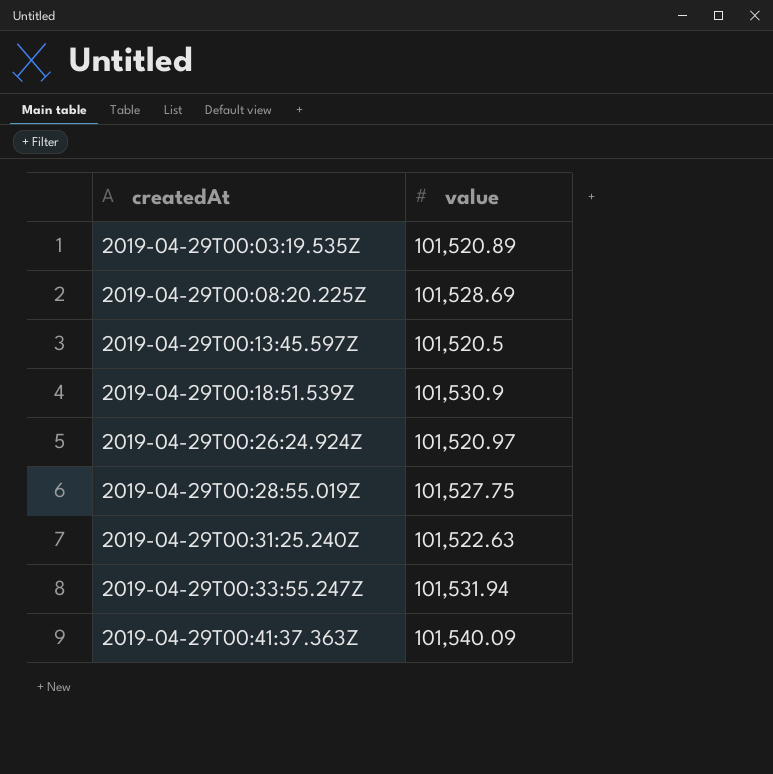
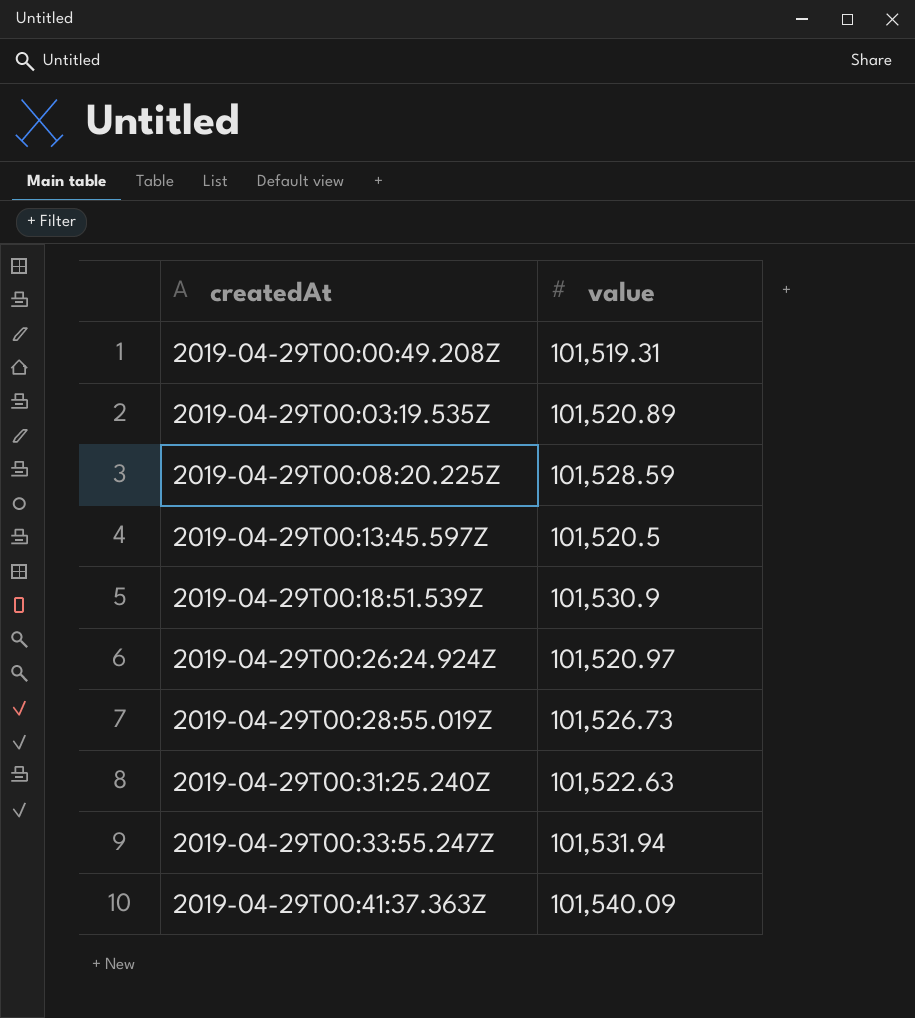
row 2019-04-29T00:00:49.208Z: none -> 101,519.31
2019-04-29T00:08:20.225Z | value: 101,528.69 -> 101,528.59
2019-04-29T00:28:55.019Z | value: 101,527.75 -> 101,526.73

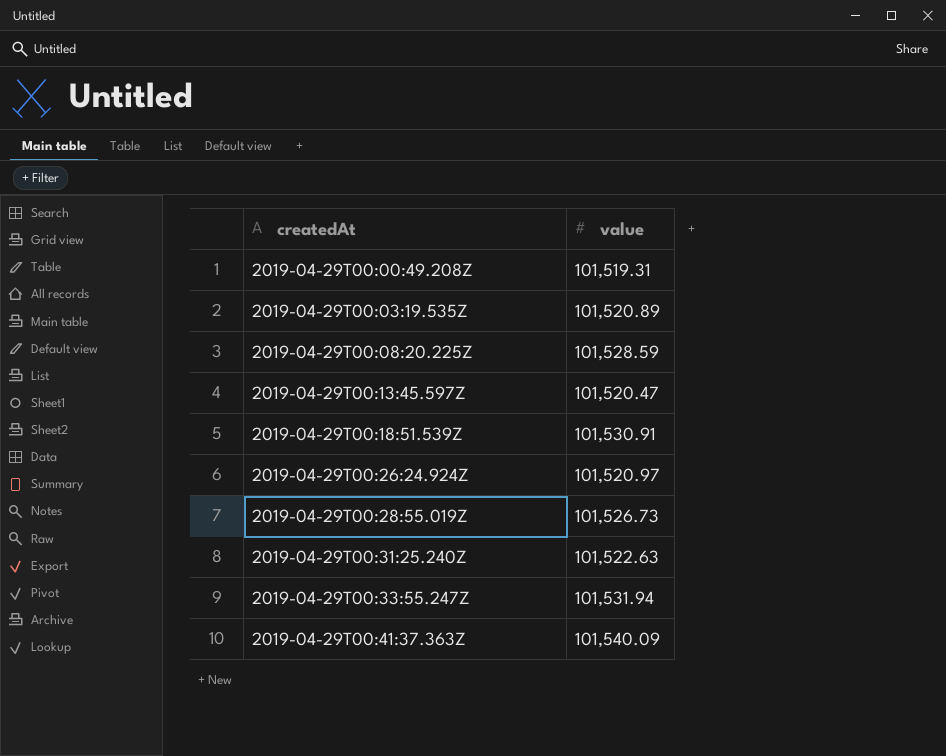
2019-04-29T00:13:45.597Z | value: 101,520.5 -> 101,520.47
2019-04-29T00:18:51.539Z | value: 101,530.9 -> 101,530.91

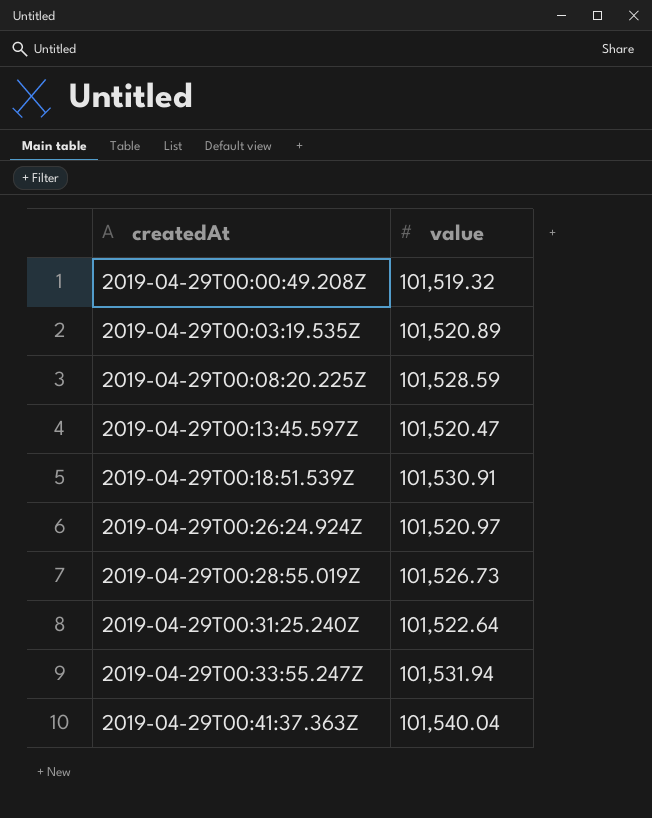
2019-04-29T00:00:49.208Z | value: 101,519.31 -> 101,519.32
2019-04-29T00:31:25.240Z | value: 101,522.63 -> 101,522.64
2019-04-29T00:41:37.363Z | value: 101,540.09 -> 101,540.04

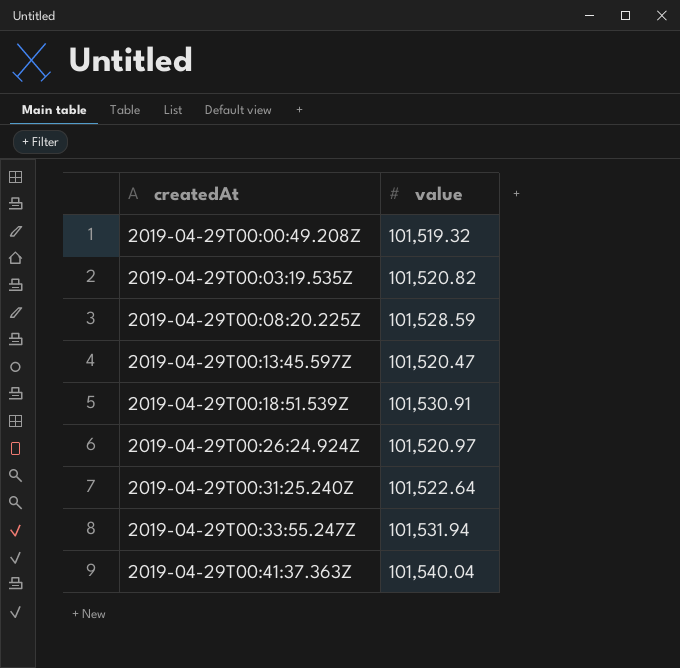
row 2019-04-29T00:28:55.019Z: 101,526.73 -> none
2019-04-29T00:03:19.535Z | value: 101,520.89 -> 101,520.82

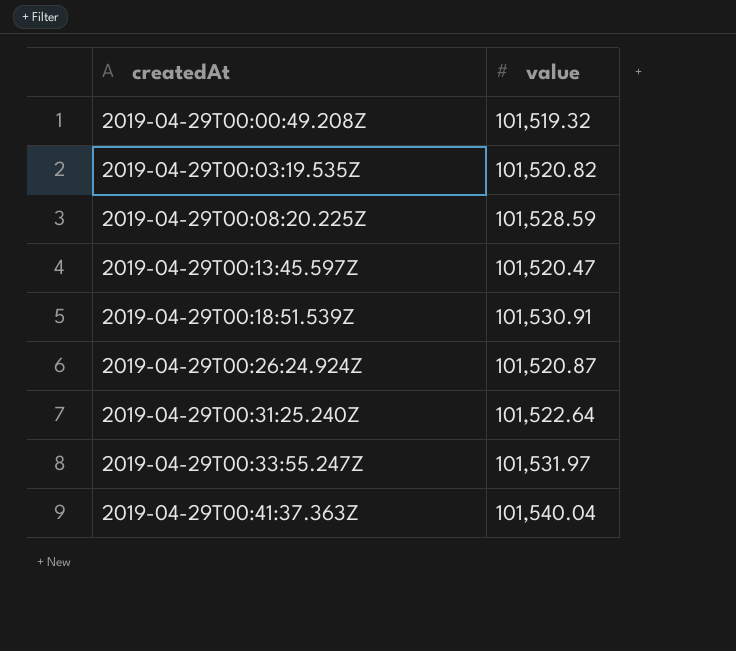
2019-04-29T00:26:24.924Z | value: 101,520.97 -> 101,520.87
2019-04-29T00:33:55.247Z | value: 101,531.94 -> 101,531.97

